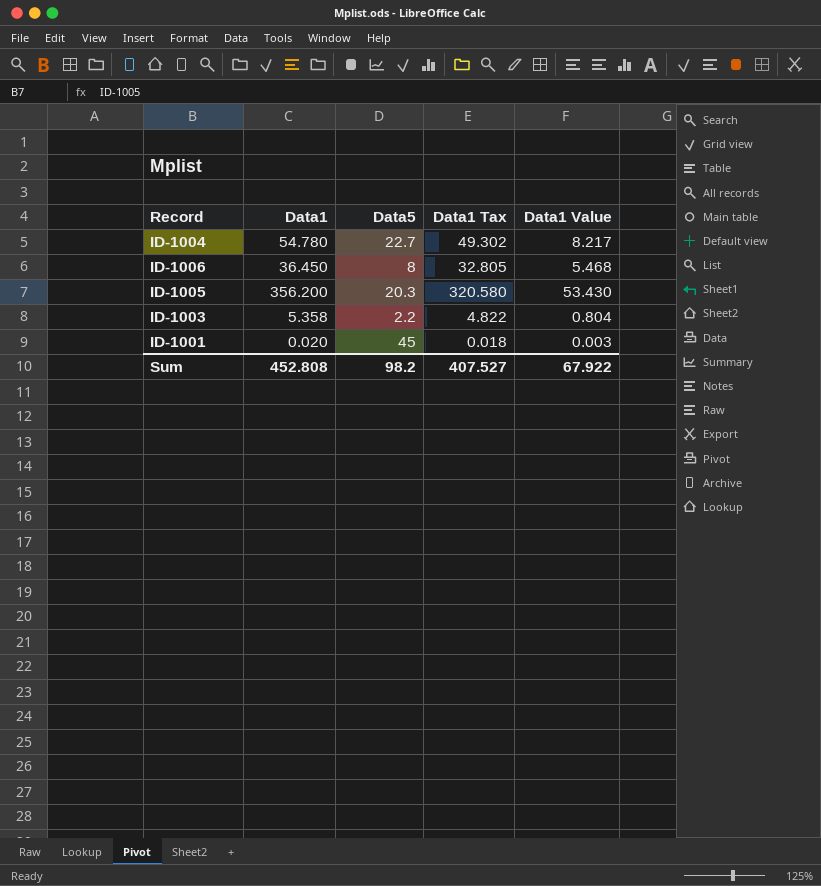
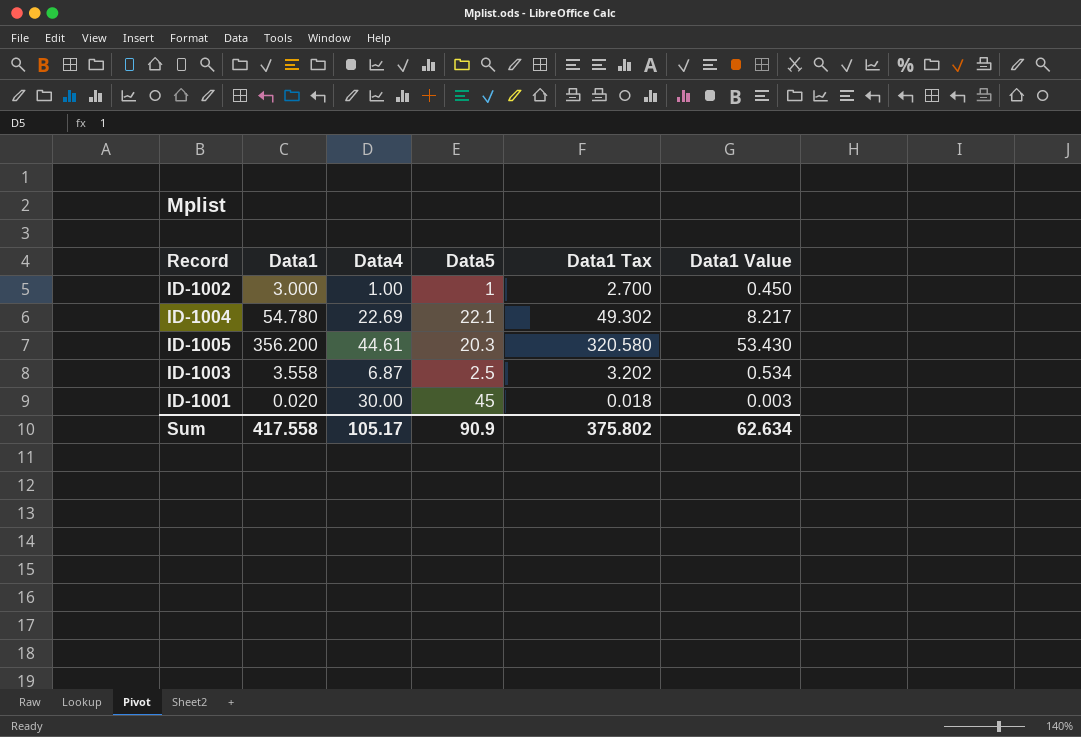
column Data4 | position: none -> 3
row ID-1006: 36.450 | 8 | 32.805 | 5.468 -> none
row ID-1002: none -> 3.000 | 1.00 | 1 | 2.700 | 0.450
ID-1004 | Data5: 22.7 -> 22.1
ID-1003 | Data1: 5.358 -> 3.558
ID-1003 | Data5: 2.2 -> 2.5
ID-1003 | Data1 Tax: 4.822 -> 3.202
ID-1003 | Data1 Value: 0.804 -> 0.534
Sum | Data1: 452.808 -> 417.558
Sum | Data5: 98.2 -> 90.9
Sum | Data1 Tax: 407.527 -> 375.802
Sum | Data1 Value: 67.922 -> 62.634

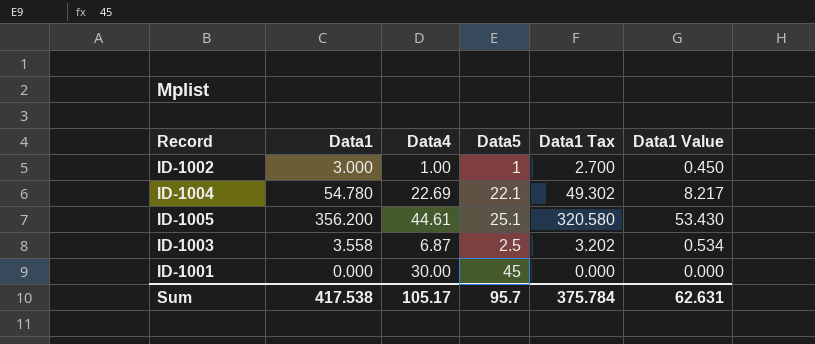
ID-1005 | Data5: 20.3 -> 25.1
ID-1001 | Data1: 0.020 -> 0.000
ID-1001 | Data1 Tax: 0.018 -> 0.000
ID-1001 | Data1 Value: 0.003 -> 0.000
Sum | Data1: 417.558 -> 417.538
Sum | Data5: 90.9 -> 95.7
Sum | Data1 Tax: 375.802 -> 375.784
Sum | Data1 Value: 62.634 -> 62.631

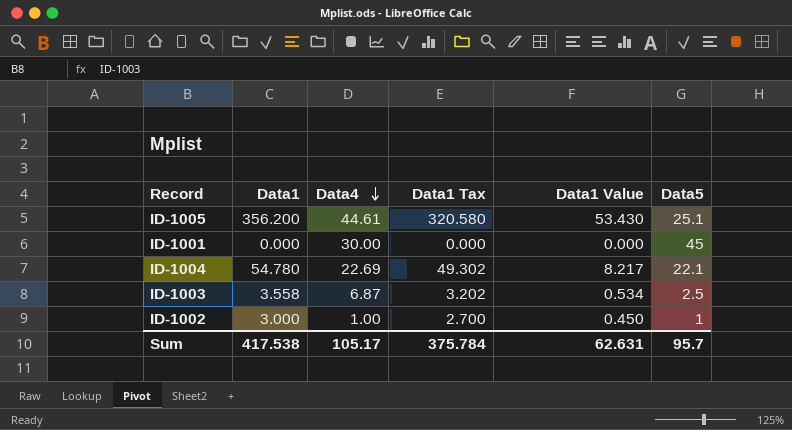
row order: none -> Data4 descending
column Data5 | position: 4 -> 6

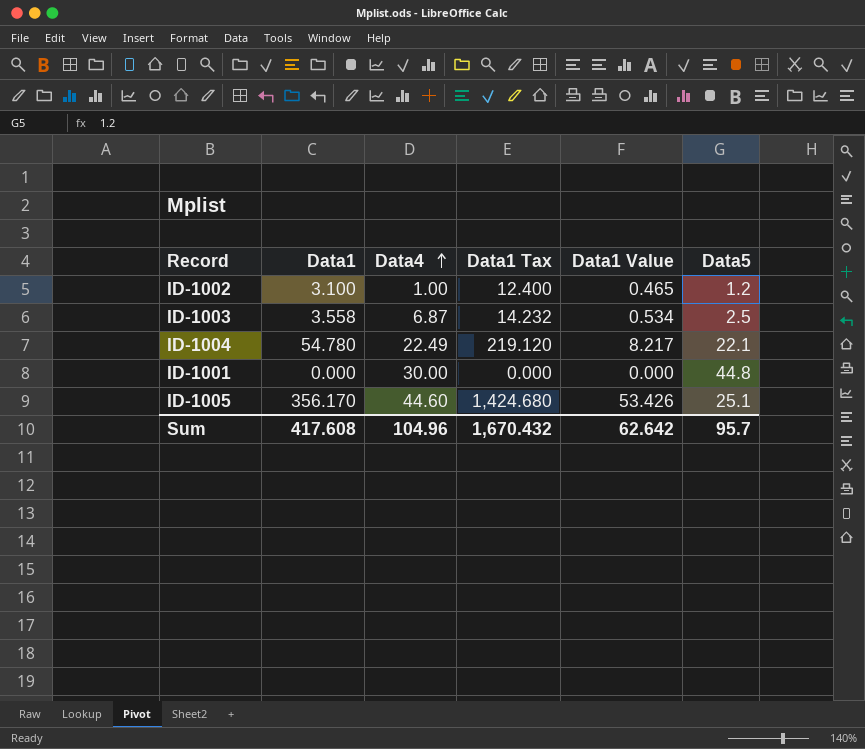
row order: Data4 descending -> Data4 ascending
column Data1 Tax | formula: [Data1] * 0.9 -> [Data1] * 4
ID-1002 | Data1: 3.000 -> 3.100
ID-1002 | Data1 Value: 0.450 -> 0.465
ID-1002 | Data5: 1 -> 1.2
ID-1004 | Data4: 22.69 -> 22.49
ID-1001 | Data5: 45 -> 44.8
ID-1005 | Data1: 356.200 -> 356.170
ID-1005 | Data4: 44.61 -> 44.60
ID-1005 | Data1 Value: 53.430 -> 53.426
Sum | Data1: 417.538 -> 417.608
Sum | Data4: 105.17 -> 104.96
Sum | Data1 Tax: 375.784 -> 1,670.432
Sum | Data1 Value: 62.631 -> 62.642

